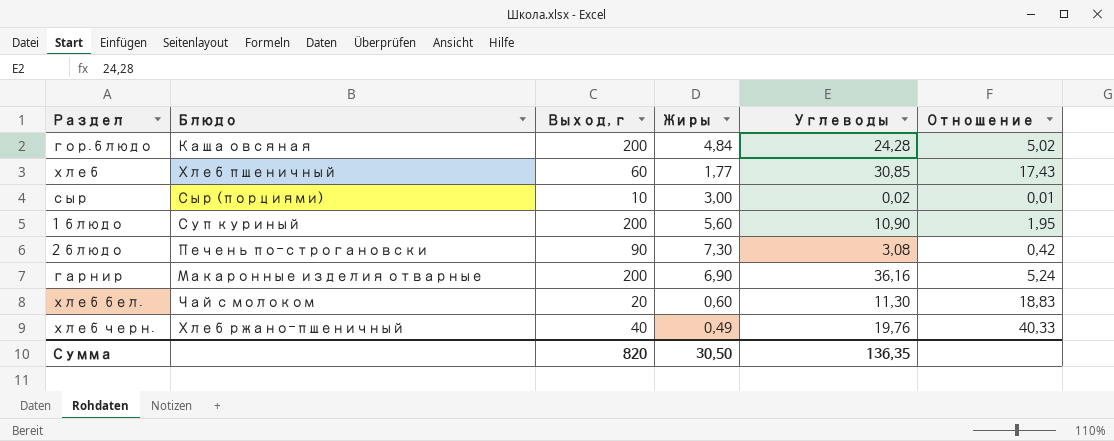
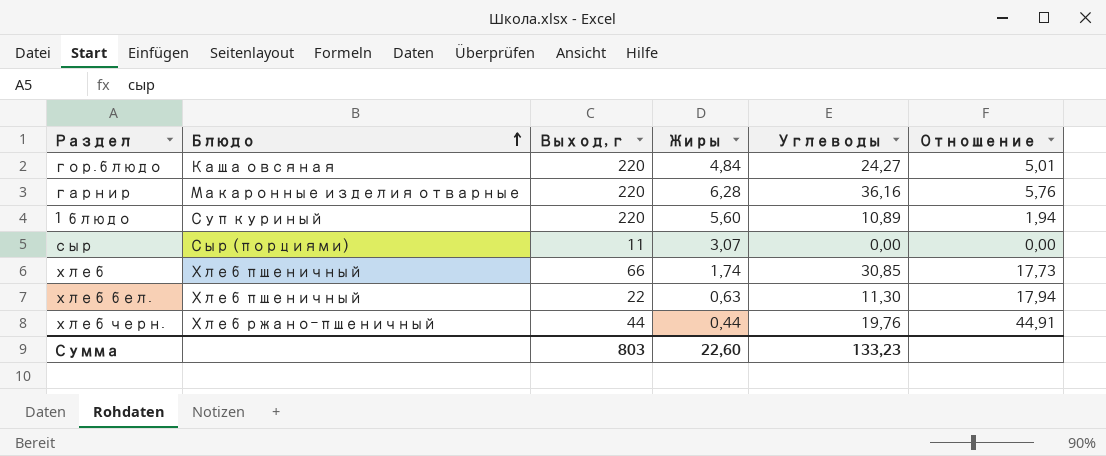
row order: none -> Блюдо ascending
row 2 блюдо: Печень по-строгановски | 90 | 7,30 | 3,08 | 0,42 -> none
гор.блюдо | Выход, г: 200 -> 220
гор.блюдо | Углеводы: 24,28 -> 24,27
гор.блюдо | Отношение: 5,02 -> 5,01
гарнир | Выход, г: 200 -> 220
гарнир | Жиры: 6,90 -> 6,28
гарнир | Отношение: 5,24 -> 5,76
1 блюдо | Выход, г: 200 -> 220
1 блюдо | Углеводы: 10,90 -> 10,89
1 блюдо | Отношение: 1,95 -> 1,94
сыр | Выход, г: 10 -> 11
сыр | Жиры: 3,00 -> 3,07
сыр | Углеводы: 0,02 -> 0,00
сыр | Отношение: 0,01 -> 0,00
хлеб | Выход, г: 60 -> 66
хлеб | Жиры: 1,77 -> 1,74
хлеб | Отношение: 17,43 -> 17,73
хлеб бел. | Блюдо: Чай с молоком -> Хлеб пшеничный
хлеб бел. | Выход, г: 20 -> 22
хлеб бел. | Жиры: 0,60 -> 0,63
хлеб бел. | Отношение: 18,83 -> 17,94
хлеб черн. | Выход, г: 40 -> 44
хлеб черн. | Жиры: 0,49 -> 0,44
хлеб черн. | Отношение: 40,33 -> 44,91
Сумма | Выход, г: 820 -> 803
Сумма | Жиры: 30,50 -> 22,60
Сумма | Углеводы: 136,35 -> 133,23

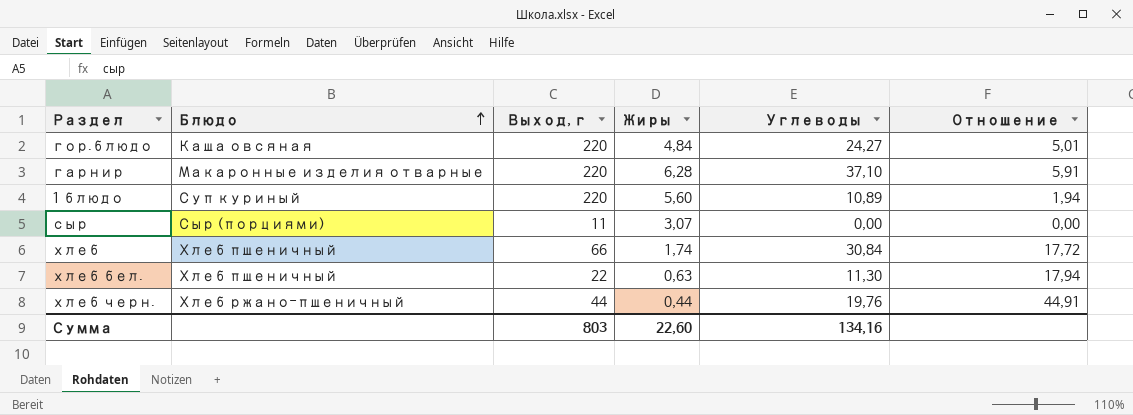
гарнир | Углеводы: 36,16 -> 37,10
гарнир | Отношение: 5,76 -> 5,91
хлеб | Углеводы: 30,85 -> 30,84
хлеб | Отношение: 17,73 -> 17,72
Сумма | Углеводы: 133,23 -> 134,16

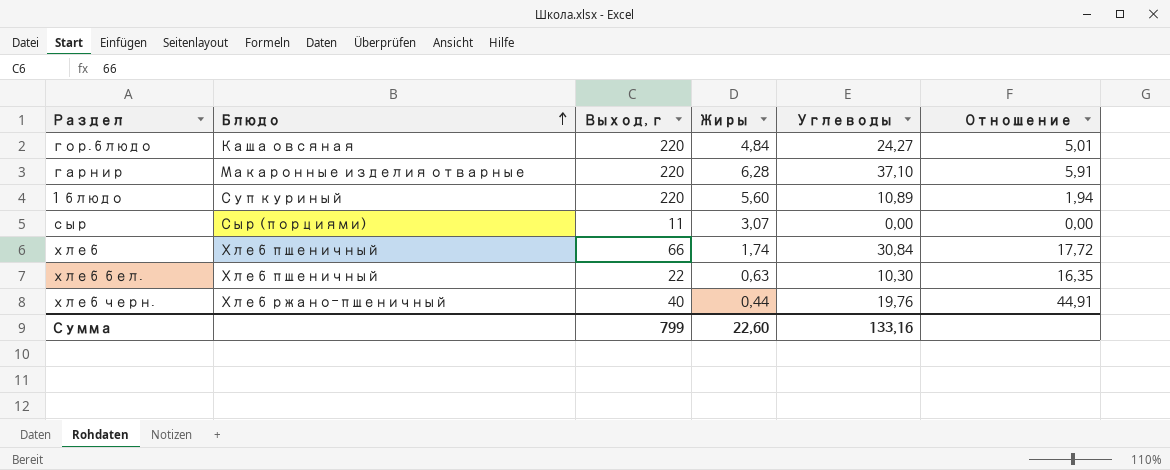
хлеб бел. | Углеводы: 11,30 -> 10,30
хлеб бел. | Отношение: 17,94 -> 16,35
хлеб черн. | Выход, г: 44 -> 40
Сумма | Выход, г: 803 -> 799
Сумма | Углеводы: 134,16 -> 133,16

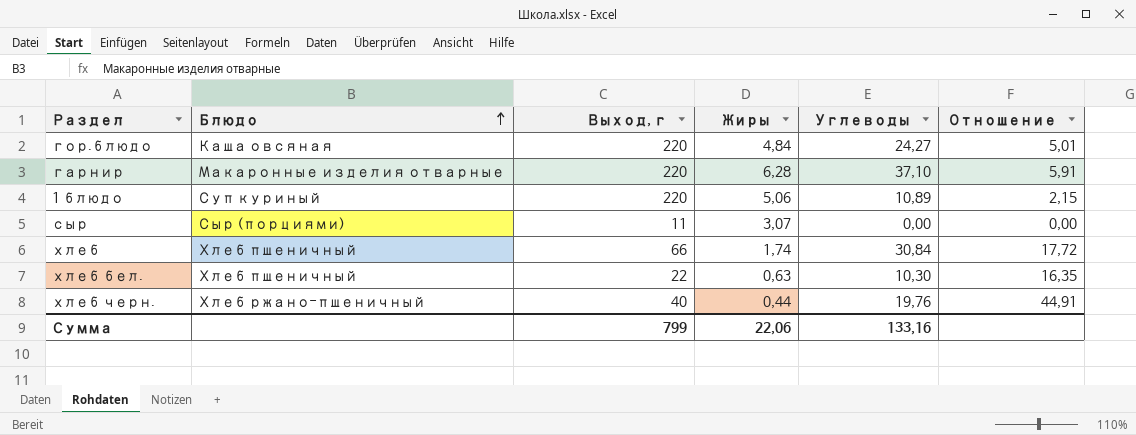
1 блюдо | Жиры: 5,60 -> 5,06
1 блюдо | Отношение: 1,94 -> 2,15
Сумма | Жиры: 22,60 -> 22,06

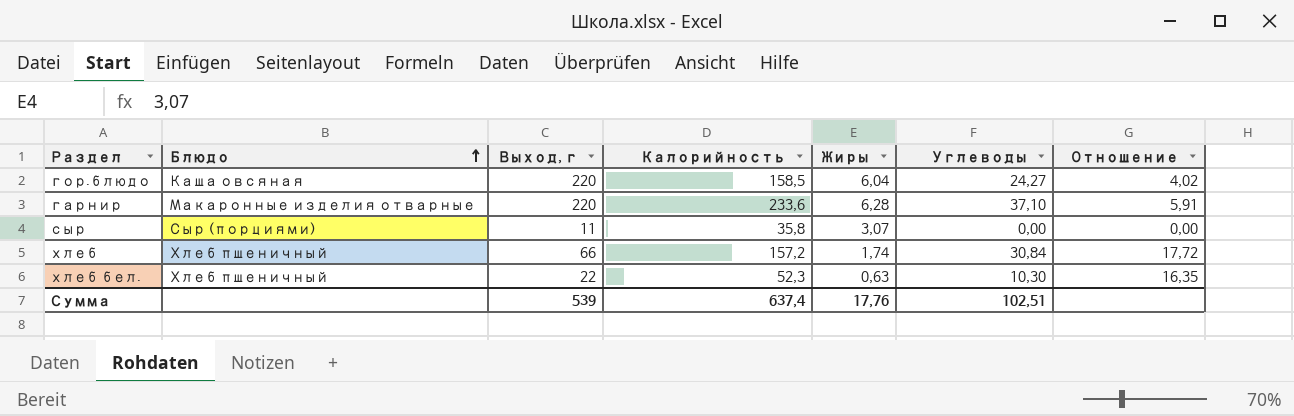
column Калорийность | position: none -> 4
row 1 блюдо: Суп куриный | 220 | 5,06 | 10,89 | 2,15 -> none
row хлеб черн.: Хлеб ржано-пшеничный | 40 | 0,44 | 19,76 | 44,91 -> none
гор.блюдо | Жиры: 4,84 -> 6,04
гор.блюдо | Отношение: 5,01 -> 4,02
Сумма | Выход, г: 799 -> 539
Сумма | Жиры: 22,06 -> 17,76
Сумма | Углеводы: 133,16 -> 102,51

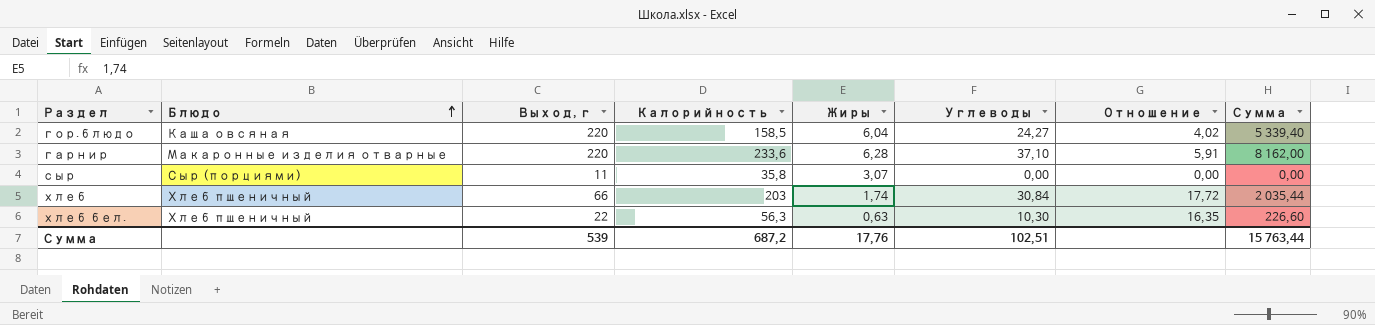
column Сумма | formula: none -> [Выход, г] * [Углеводы]
хлеб | Калорийность: 157,2 -> 203
хлеб бел. | Калорийность: 52,3 -> 56,3
Сумма | Калорийность: 637,4 -> 687,2

